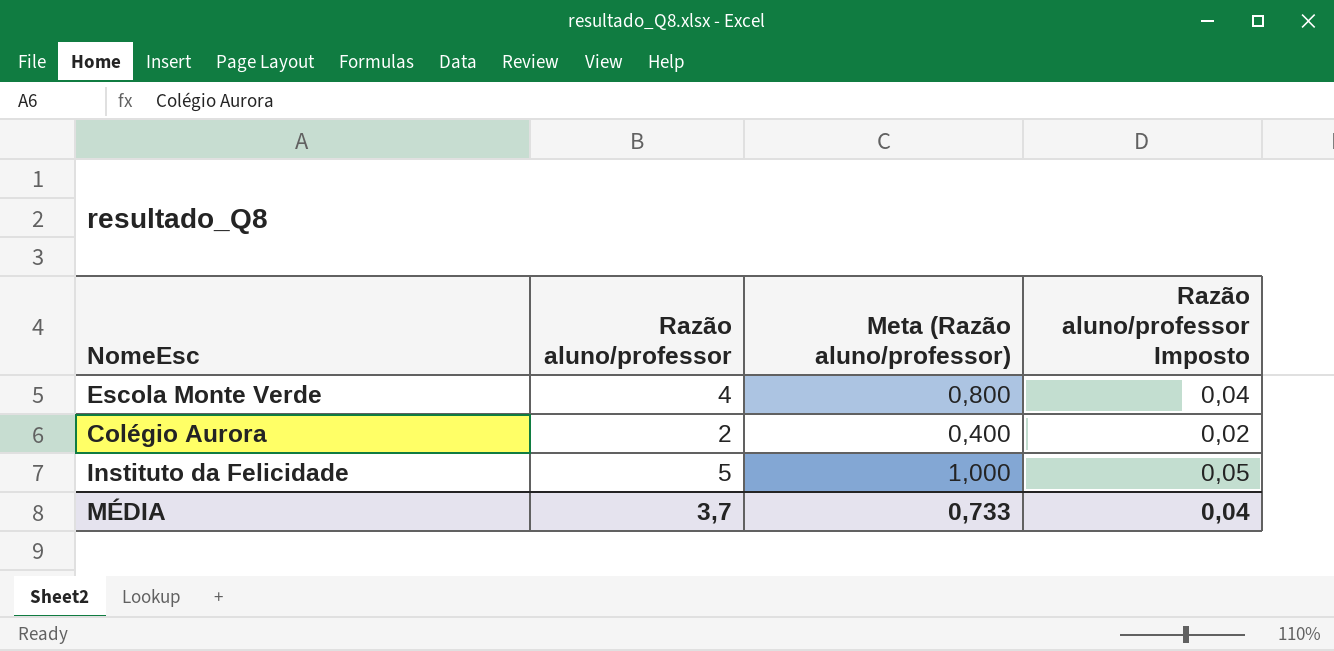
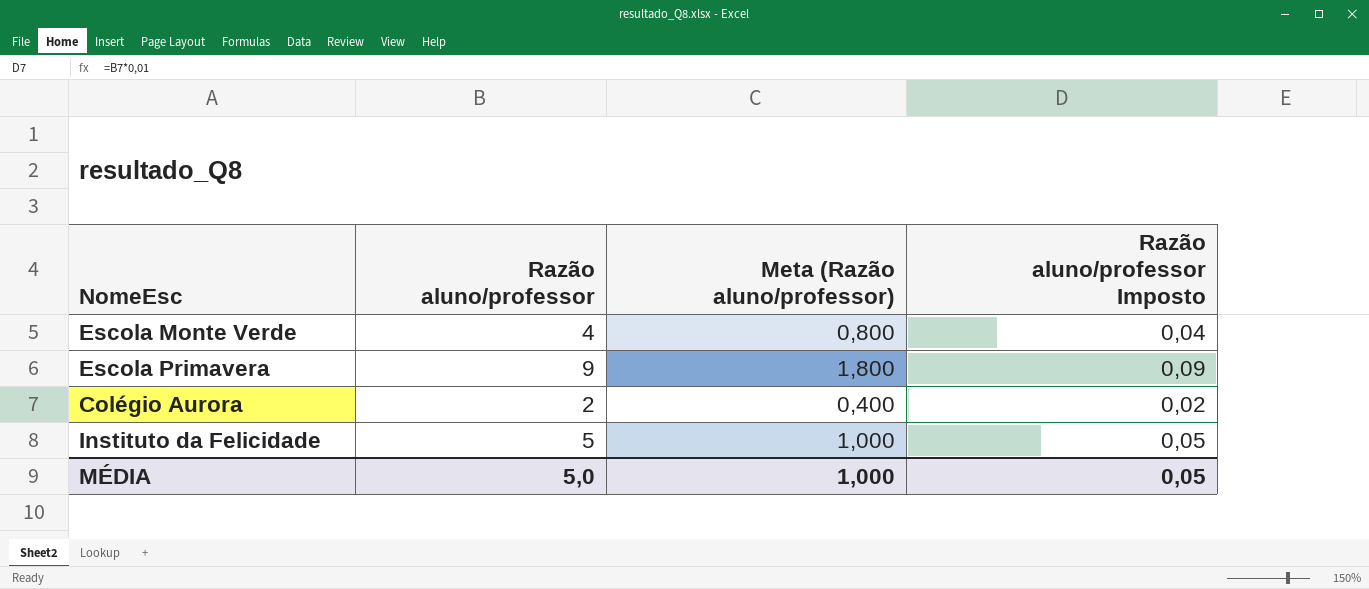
row Escola Primavera: none -> 9 | 1,800 | 0,09
MÉDIA | Razão aluno/professor: 3,7 -> 5,0
MÉDIA | Meta (Razão aluno/professor): 0,733 -> 1,000
MÉDIA | Razão aluno/professor Imposto: 0,04 -> 0,05

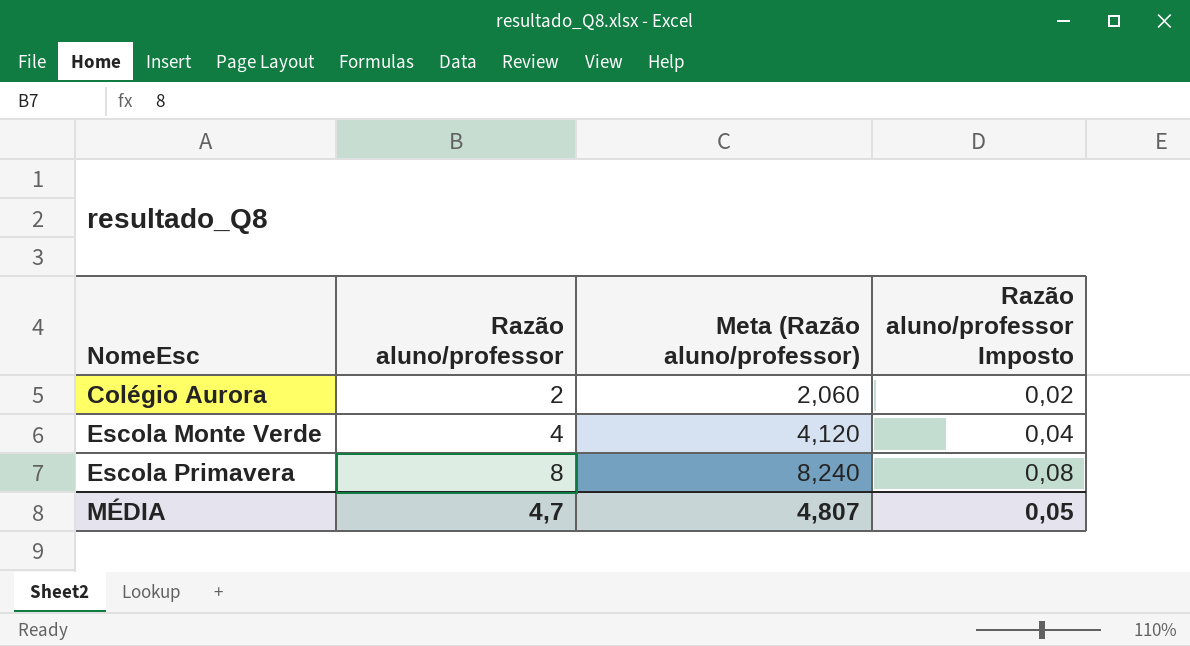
row order: none -> NomeEsc ascending
column Meta (Razão aluno/professor) | formula: [Razão aluno/professor] * 0,2 -> [Razão aluno/professor] * 1,03
row Instituto da Felicidade: 5 | 1,000 | 0,05 -> none
Escola Primavera | Razão aluno/professor: 9 -> 8
Escola Primavera | Razão aluno/professor Imposto: 0,09 -> 0,08
MÉDIA | Razão aluno/professor: 5,0 -> 4,7
MÉDIA | Meta (Razão aluno/professor): 1,000 -> 4,807

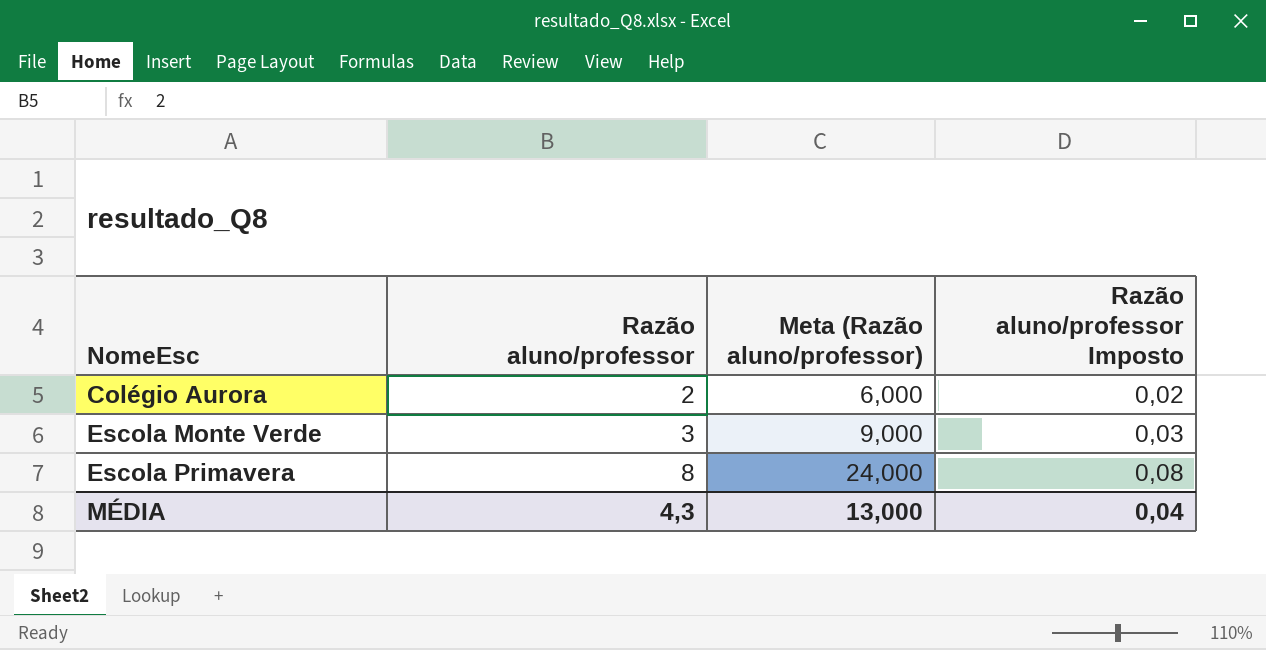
column Meta (Razão aluno/professor) | formula: [Razão aluno/professor] * 1,03 -> [Razão aluno/professor] * 3
Escola Monte Verde | Razão aluno/professor: 4 -> 3
Escola Monte Verde | Razão aluno/professor Imposto: 0,04 -> 0,03
MÉDIA | Razão aluno/professor: 4,7 -> 4,3
MÉDIA | Meta (Razão aluno/professor): 4,807 -> 13,000
MÉDIA | Razão aluno/professor Imposto: 0,05 -> 0,04

